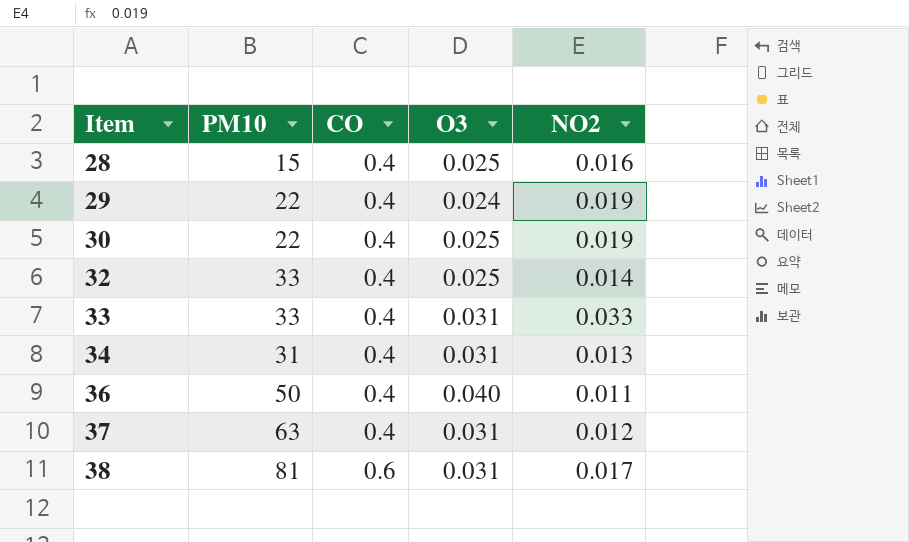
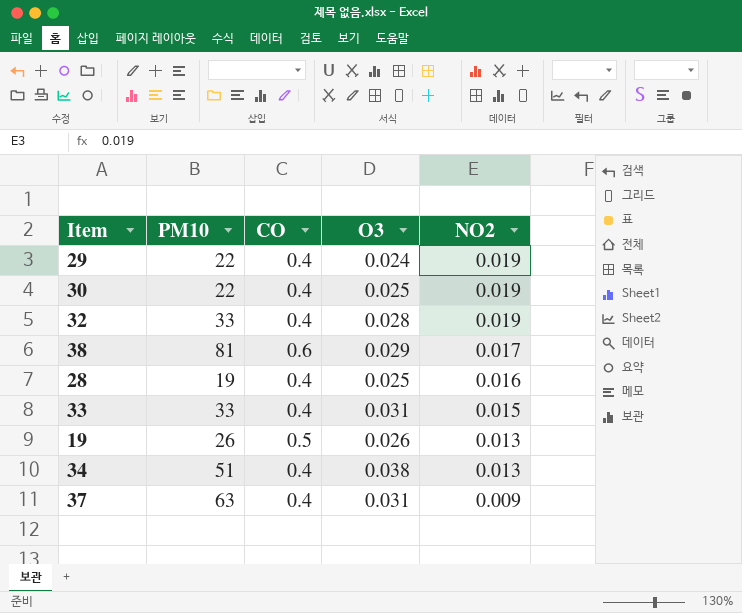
row order: Item ascending -> NO2 descending
row 36: 50 | 0.4 | 0.040 | 0.011 -> none
32 | O3: 0.025 -> 0.028
32 | NO2: 0.014 -> 0.019
38 | O3: 0.031 -> 0.029
28 | PM10: 15 -> 19
33 | NO2: 0.033 -> 0.015
row 19: none -> 26 | 0.5 | 0.026 | 0.013
34 | PM10: 31 -> 51
34 | O3: 0.031 -> 0.038
37 | NO2: 0.012 -> 0.009

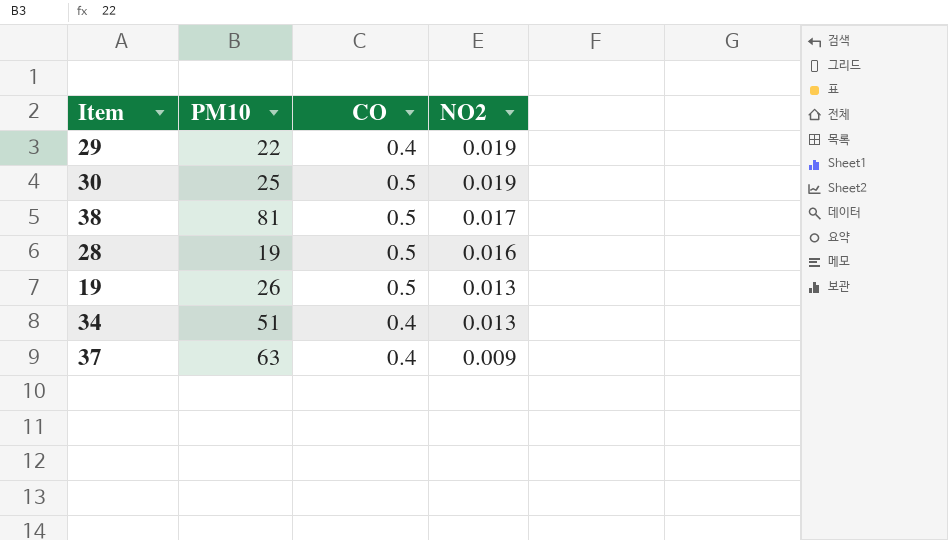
column O3 | position: 4 -> none
row 32: 33 | 0.4 | 0.028 | 0.019 -> none
row 33: 33 | 0.4 | 0.031 | 0.015 -> none
30 | PM10: 22 -> 25
30 | CO: 0.4 -> 0.5
38 | CO: 0.6 -> 0.5
28 | CO: 0.4 -> 0.5

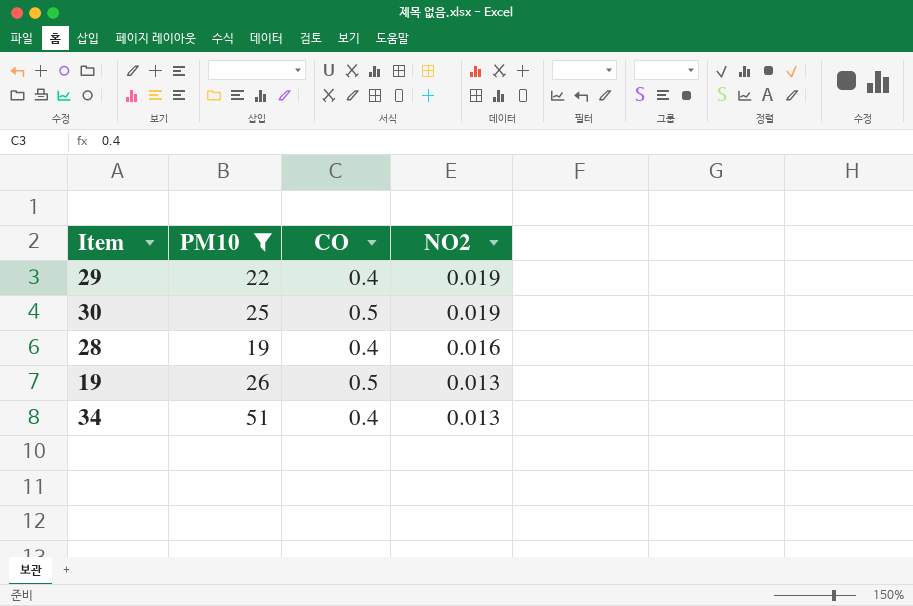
filter: none -> PM10 <= 51
28 | CO: 0.5 -> 0.4

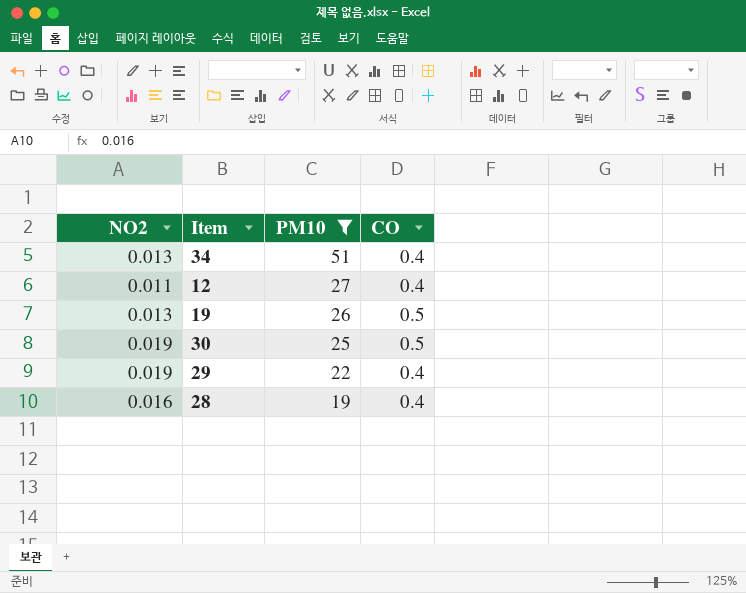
row order: NO2 descending -> PM10 descending
column NO2 | position: 4 -> 1
row 12: none -> 0.011 | 27 | 0.4

